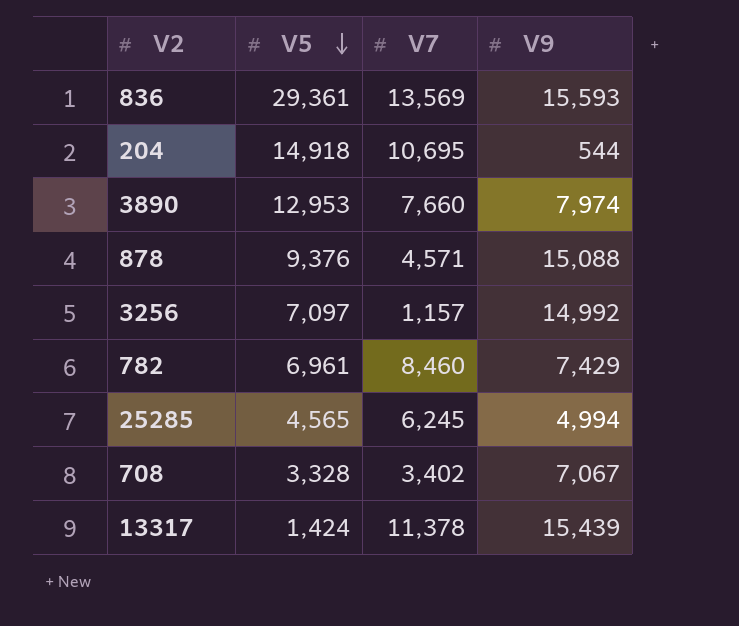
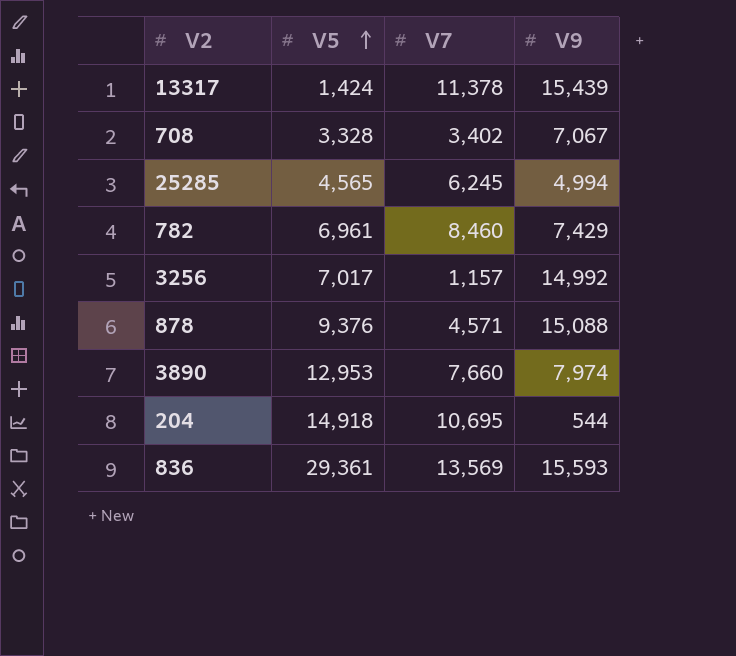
row order: V5 descending -> V5 ascending
3256 | V5: 7,097 -> 7,017

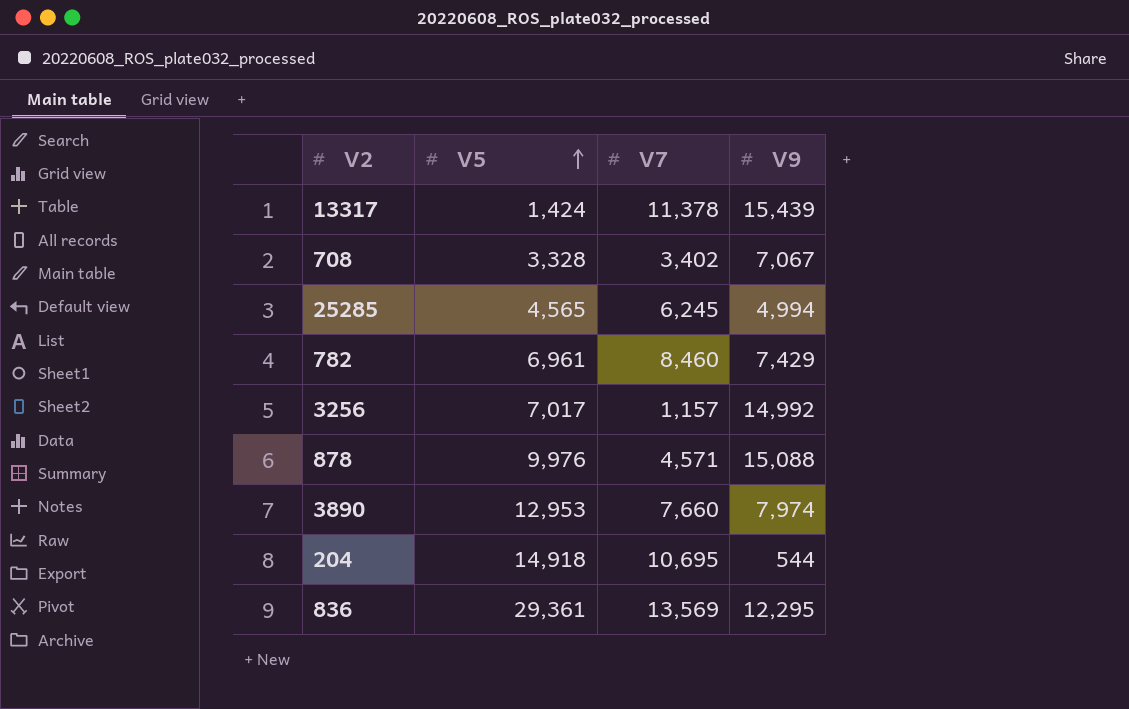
878 | V5: 9,376 -> 9,976
836 | V9: 15,593 -> 12,295

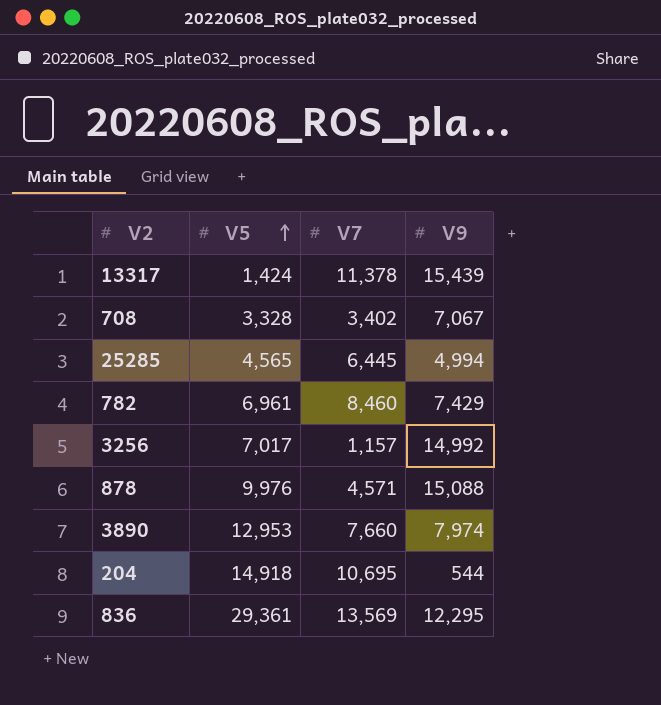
25285 | V7: 6,245 -> 6,445

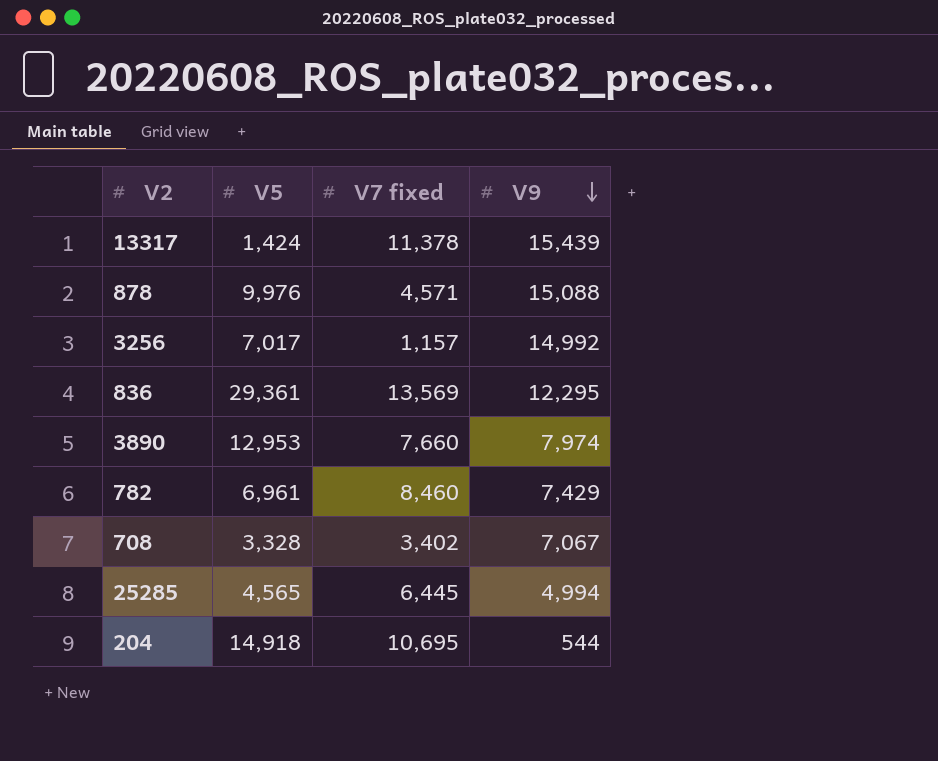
row order: V5 ascending -> V9 descending
column name: V7 -> V7 fixed

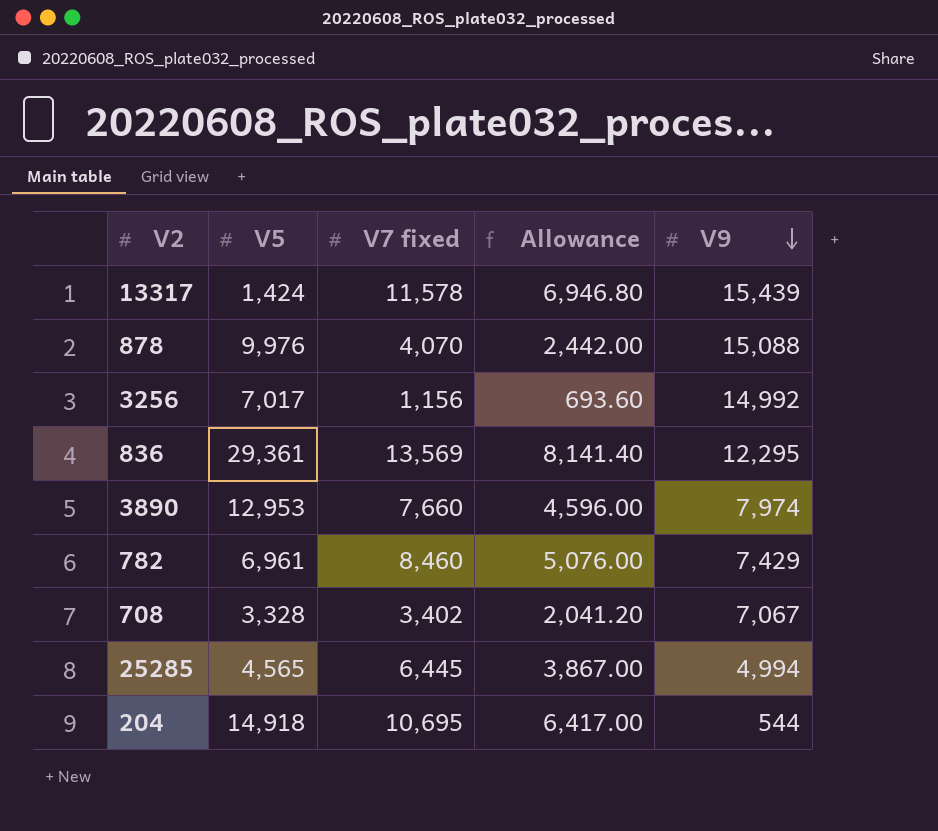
column Allowance | formula: none -> [V7 fixed] * 0.6
13317 | V7 fixed: 11,378 -> 11,578
878 | V7 fixed: 4,571 -> 4,070
3256 | V7 fixed: 1,157 -> 1,156

